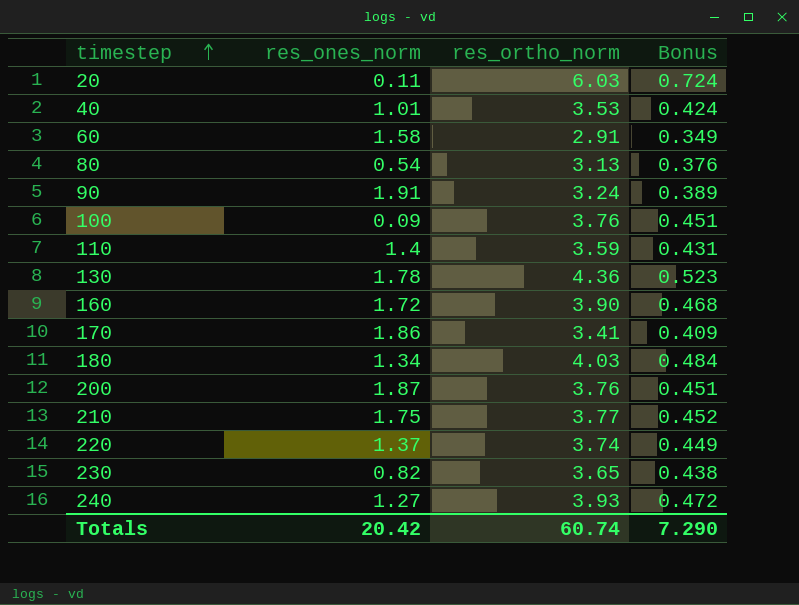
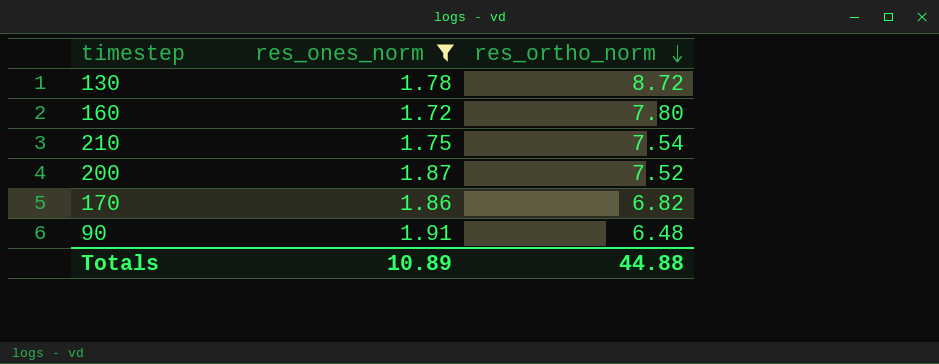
filter: none -> res_ones_norm >= 1.72
row order: timestep ascending -> res_ortho_norm descending
column Bonus | formula: [res_ortho_norm] * 0.12 -> none
130 | res_ortho_norm: 4.36 -> 8.72
160 | res_ortho_norm: 3.90 -> 7.80
210 | res_ortho_norm: 3.77 -> 7.54
200 | res_ortho_norm: 3.76 -> 7.52
170 | res_ortho_norm: 3.41 -> 6.82
90 | res_ortho_norm: 3.24 -> 6.48
Totals | res_ones_norm: 20.42 -> 10.89
Totals | res_ortho_norm: 60.74 -> 44.88

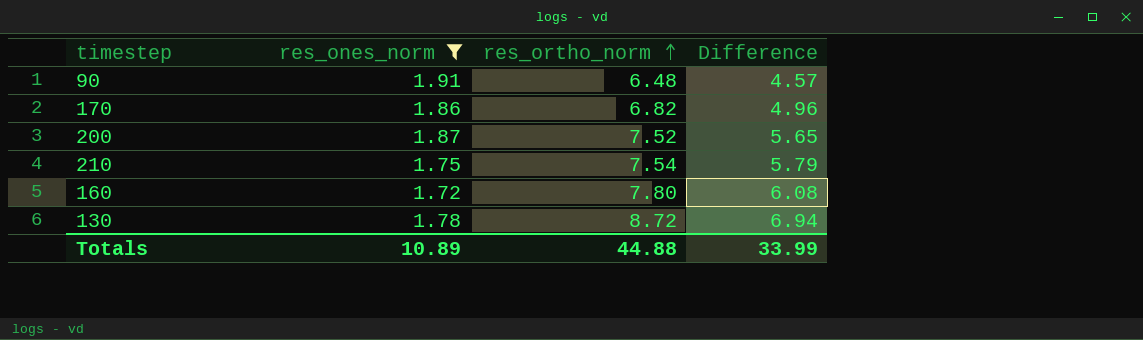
row order: res_ortho_norm descending -> res_ortho_norm ascending
column Difference | formula: none -> [res_ortho_norm] - [res_ones_norm]

